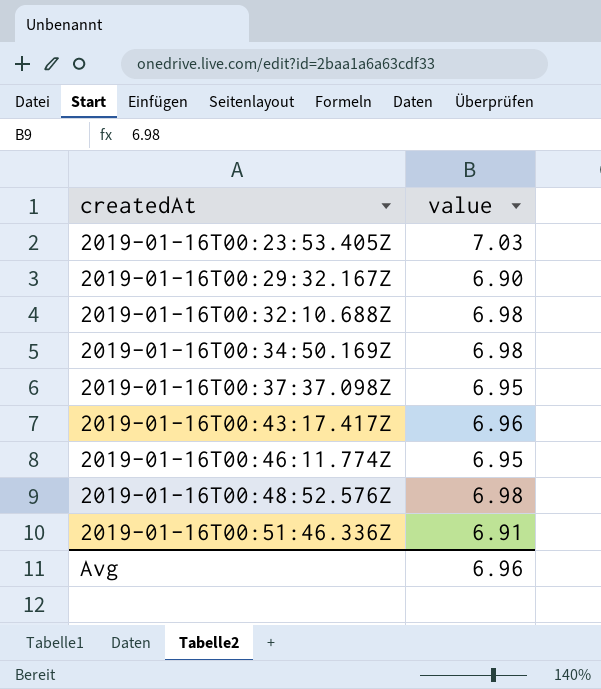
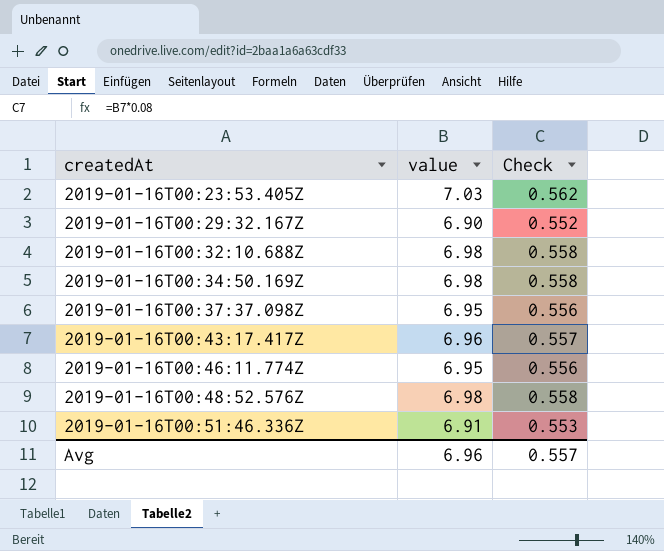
column Check | formula: none -> [value] * 0.08

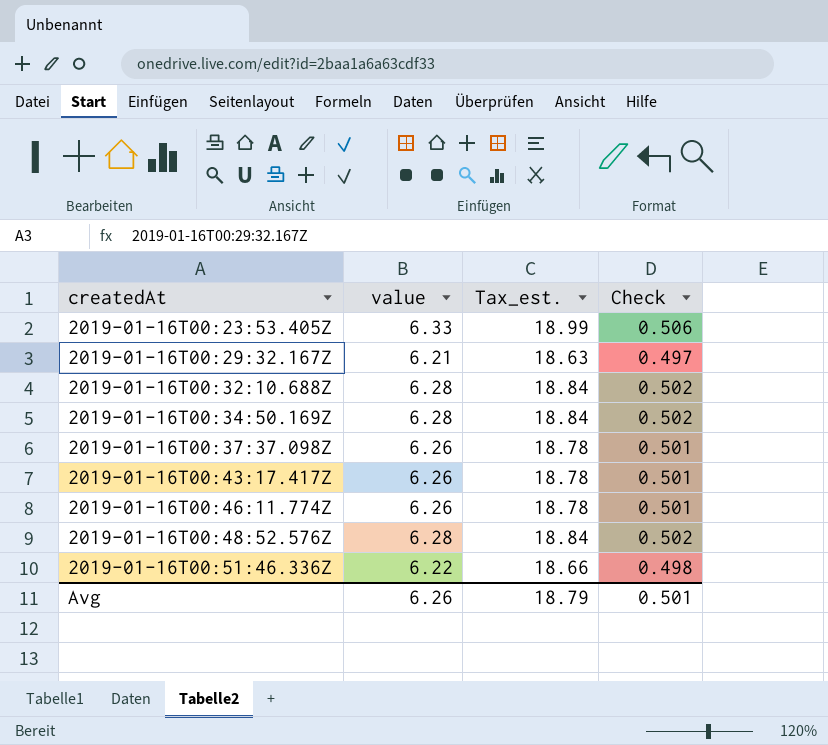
column Tax_est. | formula: none -> [value] * 3
2019-01-16T00:23:53.405Z | value: 7.03 -> 6.33
2019-01-16T00:23:53.405Z | Check: 0.562 -> 0.506
2019-01-16T00:29:32.167Z | value: 6.90 -> 6.21
2019-01-16T00:29:32.167Z | Check: 0.552 -> 0.497
2019-01-16T00:32:10.688Z | value: 6.98 -> 6.28
2019-01-16T00:32:10.688Z | Check: 0.558 -> 0.502
2019-01-16T00:34:50.169Z | value: 6.98 -> 6.28
2019-01-16T00:34:50.169Z | Check: 0.558 -> 0.502
2019-01-16T00:37:37.098Z | value: 6.95 -> 6.26
2019-01-16T00:37:37.098Z | Check: 0.556 -> 0.501
2019-01-16T00:43:17.417Z | value: 6.96 -> 6.26
2019-01-16T00:43:17.417Z | Check: 0.557 -> 0.501
2019-01-16T00:46:11.774Z | value: 6.95 -> 6.26
2019-01-16T00:46:11.774Z | Check: 0.556 -> 0.501
2019-01-16T00:48:52.576Z | value: 6.98 -> 6.28
2019-01-16T00:48:52.576Z | Check: 0.558 -> 0.502
2019-01-16T00:51:46.336Z | value: 6.91 -> 6.22
2019-01-16T00:51:46.336Z | Check: 0.553 -> 0.498
Avg | value: 6.96 -> 6.26
Avg | Check: 0.557 -> 0.501

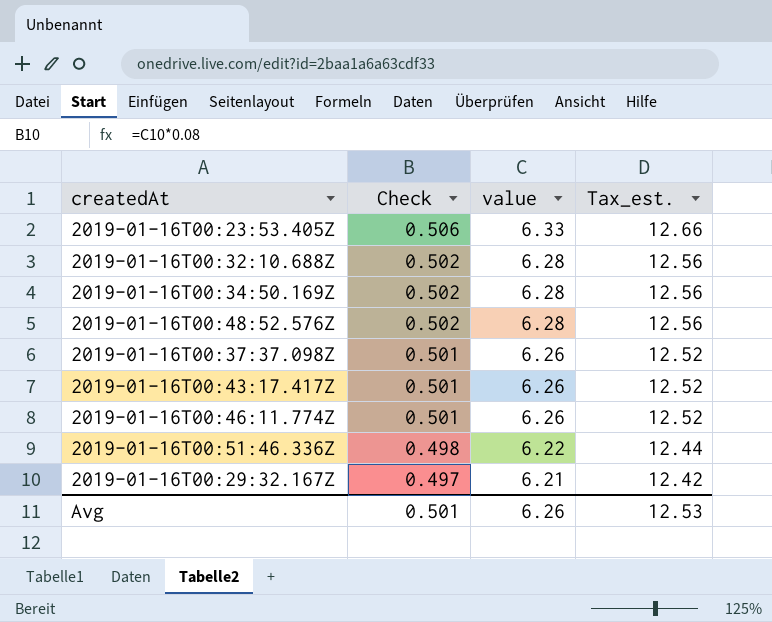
row order: createdAt ascending -> Check descending
column Check | position: 4 -> 2
column Tax_est. | formula: [value] * 3 -> [value] * 2
Avg | Tax_est.: 18.79 -> 12.53

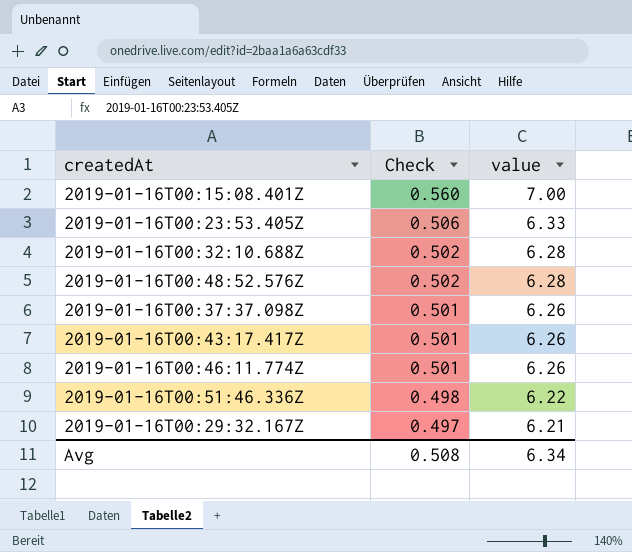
column Tax_est. | formula: [value] * 2 -> none
row 2019-01-16T00:34:50.169Z: 0.502 | 6.28 | 12.56 -> none
row 2019-01-16T00:15:08.401Z: none -> 0.560 | 7.00
Avg | Check: 0.501 -> 0.508
Avg | value: 6.26 -> 6.34

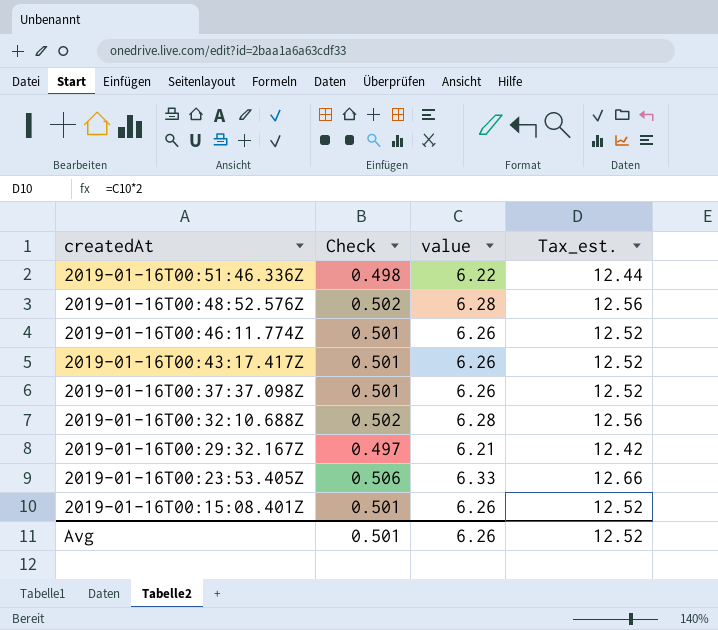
row order: Check descending -> createdAt descending
column Tax_est. | formula: none -> [value] * 2
2019-01-16T00:15:08.401Z | Check: 0.560 -> 0.501
2019-01-16T00:15:08.401Z | value: 7.00 -> 6.26
Avg | Check: 0.508 -> 0.501
Avg | value: 6.34 -> 6.26

